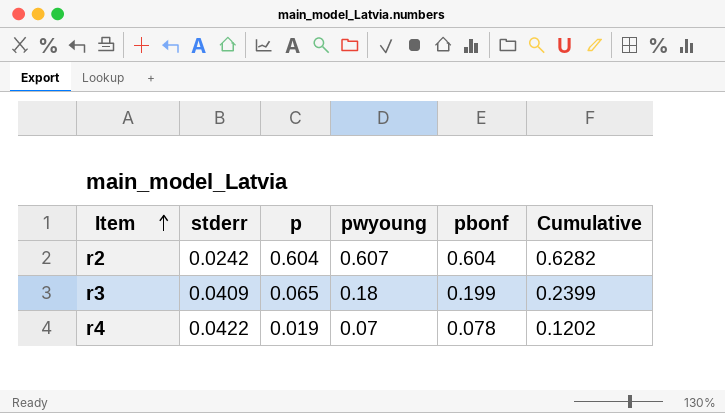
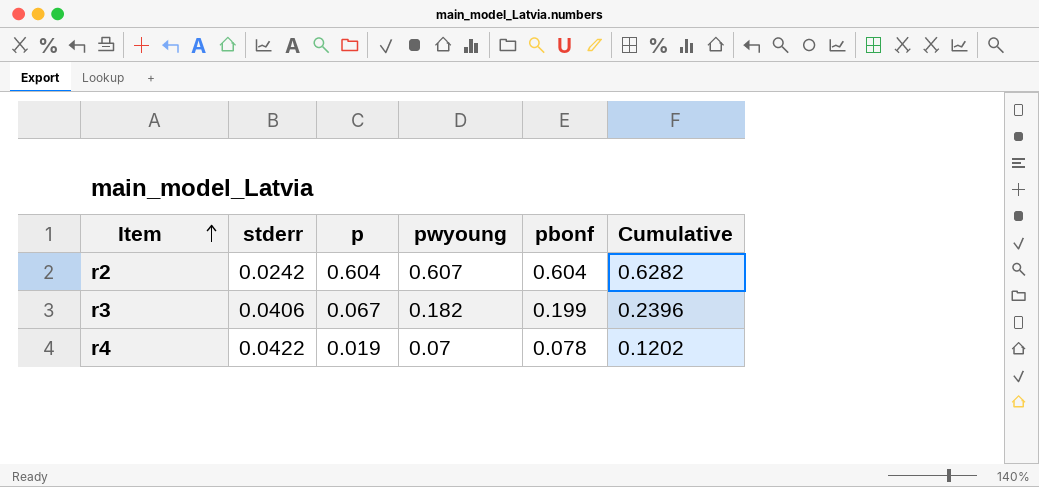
r3 | stderr: 0.0409 -> 0.0406
r3 | p: 0.065 -> 0.067
r3 | pwyoung: 0.18 -> 0.182
r3 | Cumulative: 0.2399 -> 0.2396

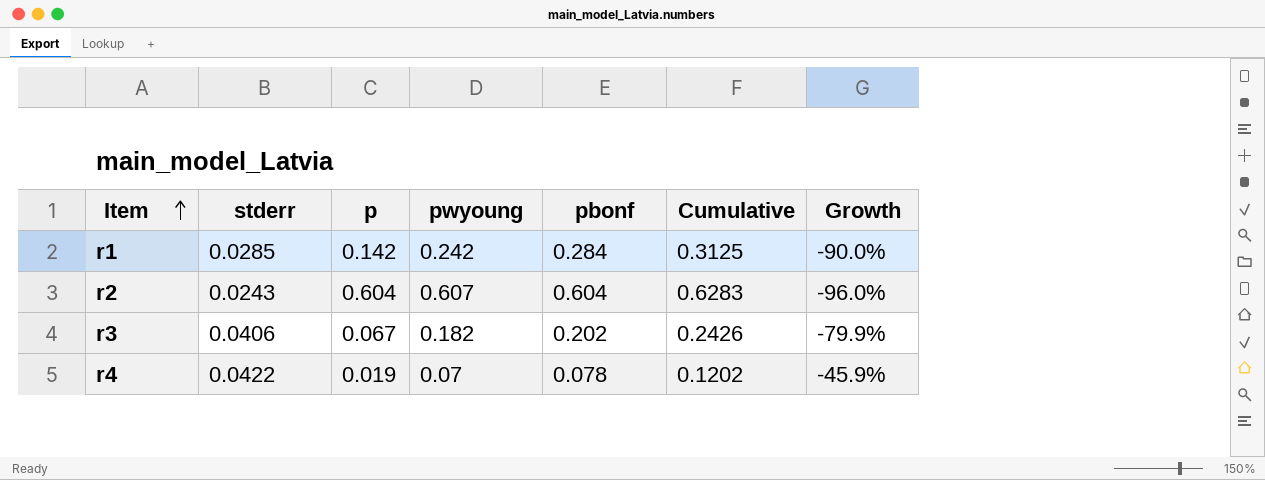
column Growth | formula: none -> ([stderr] - [pbonf]) / [pbonf]
row r1: none -> 0.0285 | 0.142 | 0.242 | 0.284 | 0.3125 | -90.0%
r2 | stderr: 0.0242 -> 0.0243
r2 | Cumulative: 0.6282 -> 0.6283
r3 | pbonf: 0.199 -> 0.202
r3 | Cumulative: 0.2396 -> 0.2426

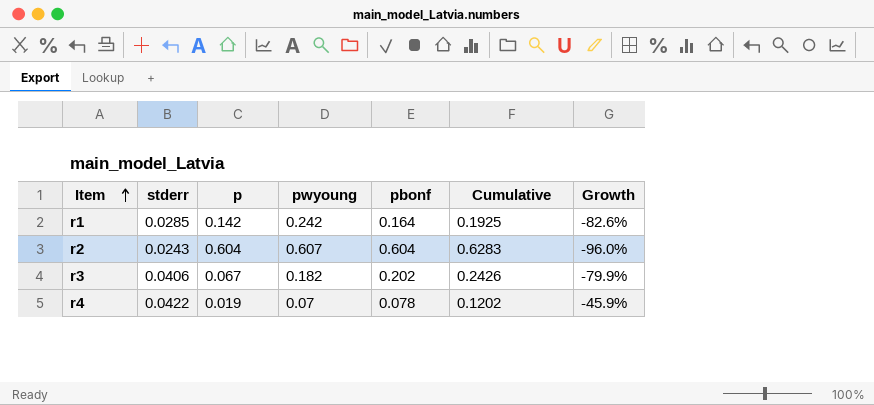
r1 | pbonf: 0.284 -> 0.164
r1 | Cumulative: 0.3125 -> 0.1925
r1 | Growth: -90.0% -> -82.6%

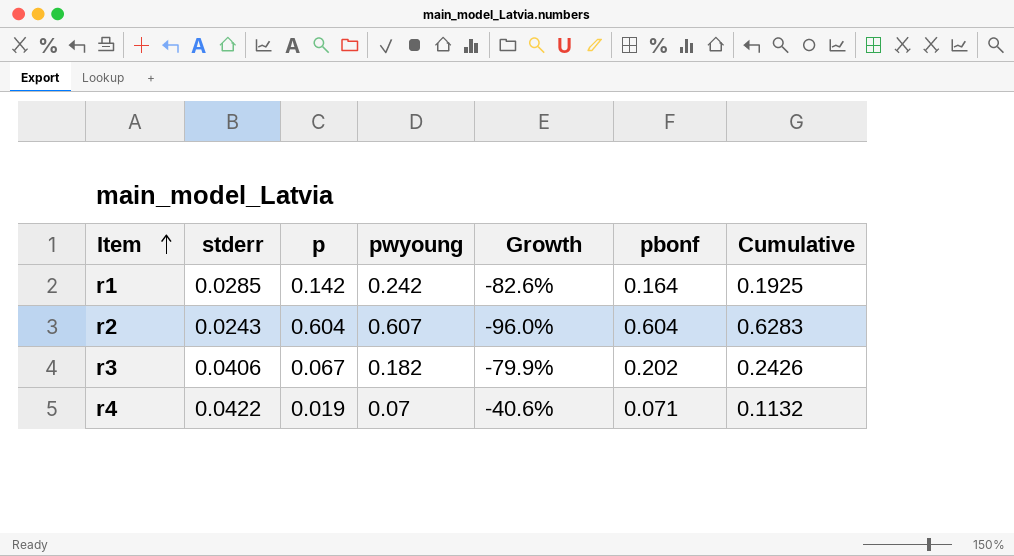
column Growth | position: 7 -> 5
r4 | Growth: -45.9% -> -40.6%
r4 | pbonf: 0.078 -> 0.071
r4 | Cumulative: 0.1202 -> 0.1132

